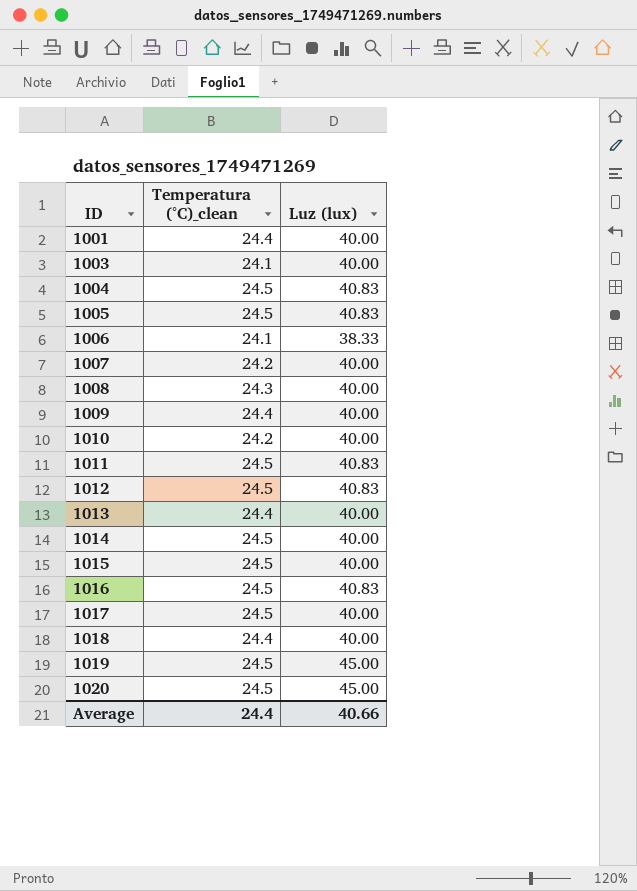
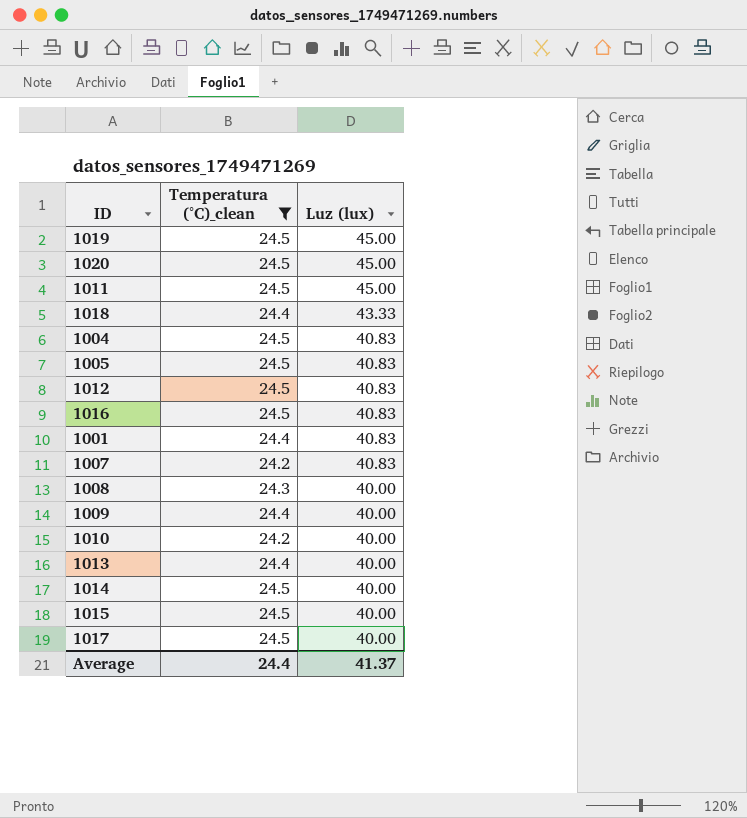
filter: none -> Temperatura (°C)_clean != 24.1
row order: ID ascending -> Luz (lux) descending
1011 | Luz (lux): 40.83 -> 45.00
1018 | Luz (lux): 40.00 -> 43.33
1001 | Luz (lux): 40.00 -> 40.83
1007 | Luz (lux): 40.00 -> 40.83
Average | Luz (lux): 40.66 -> 41.37

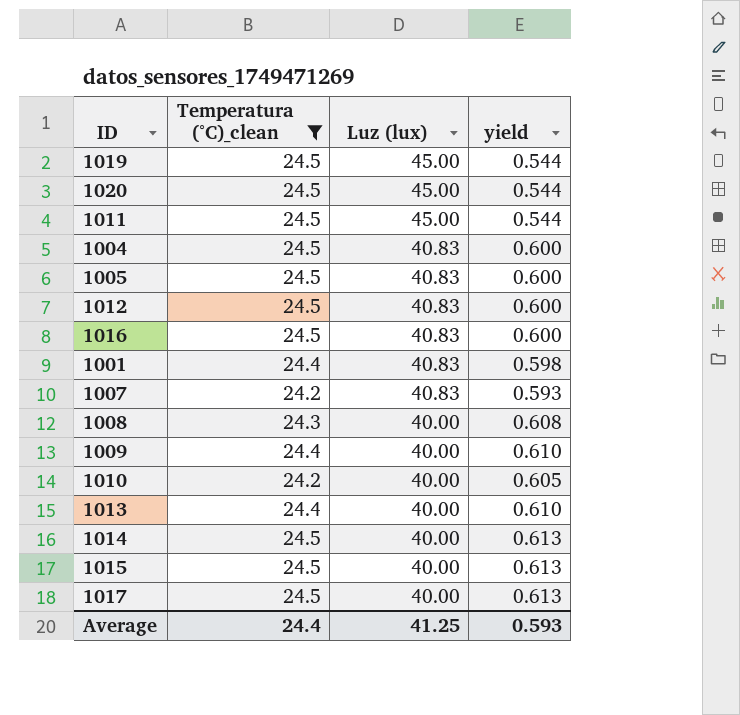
column yield | formula: none -> [Temperatura (°C)_clean] / [Luz (lux)]
row 1018: 24.4 | 43.33 -> none
Average | Luz (lux): 41.37 -> 41.25

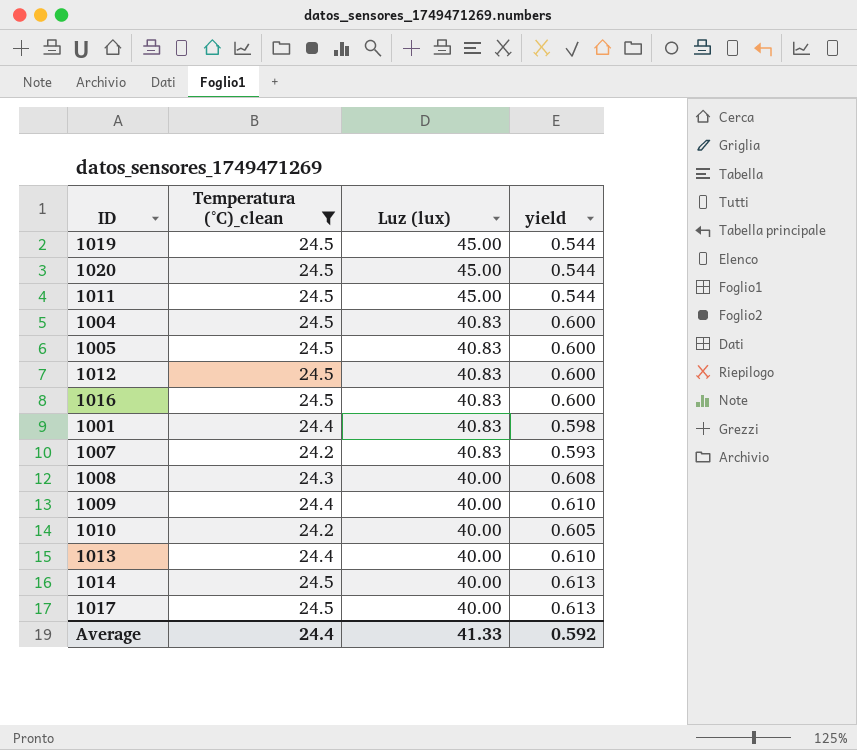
row 1015: 24.5 | 40.00 | 0.613 -> none
Average | Luz (lux): 41.25 -> 41.33
Average | yield: 0.593 -> 0.592

